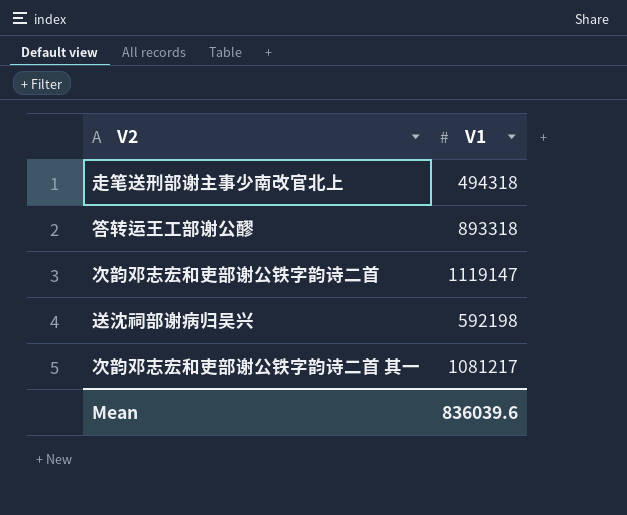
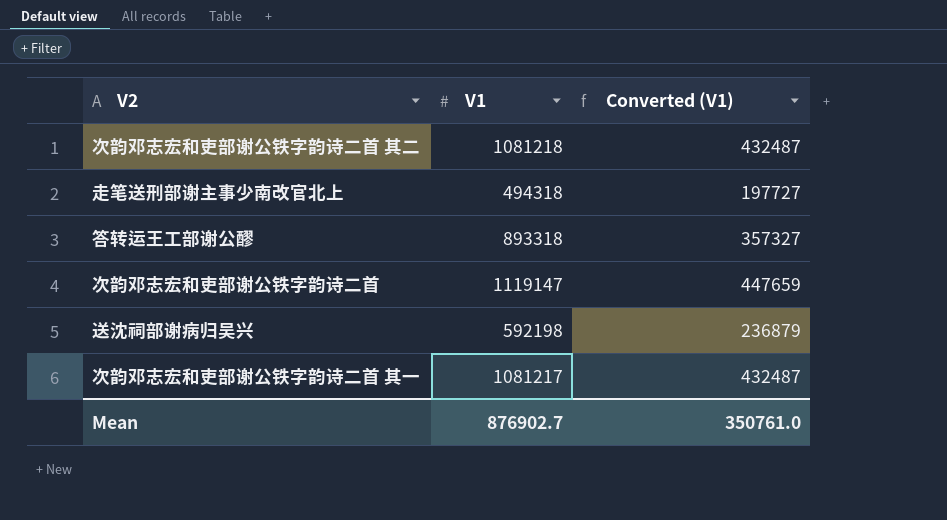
column Converted (V1) | formula: none -> [V1] * 0.4
row 次韵邓志宏和吏部谢公铁字韵诗二首 其二: none -> 1081218 | 432487
Mean | V1: 836039.6 -> 876902.7

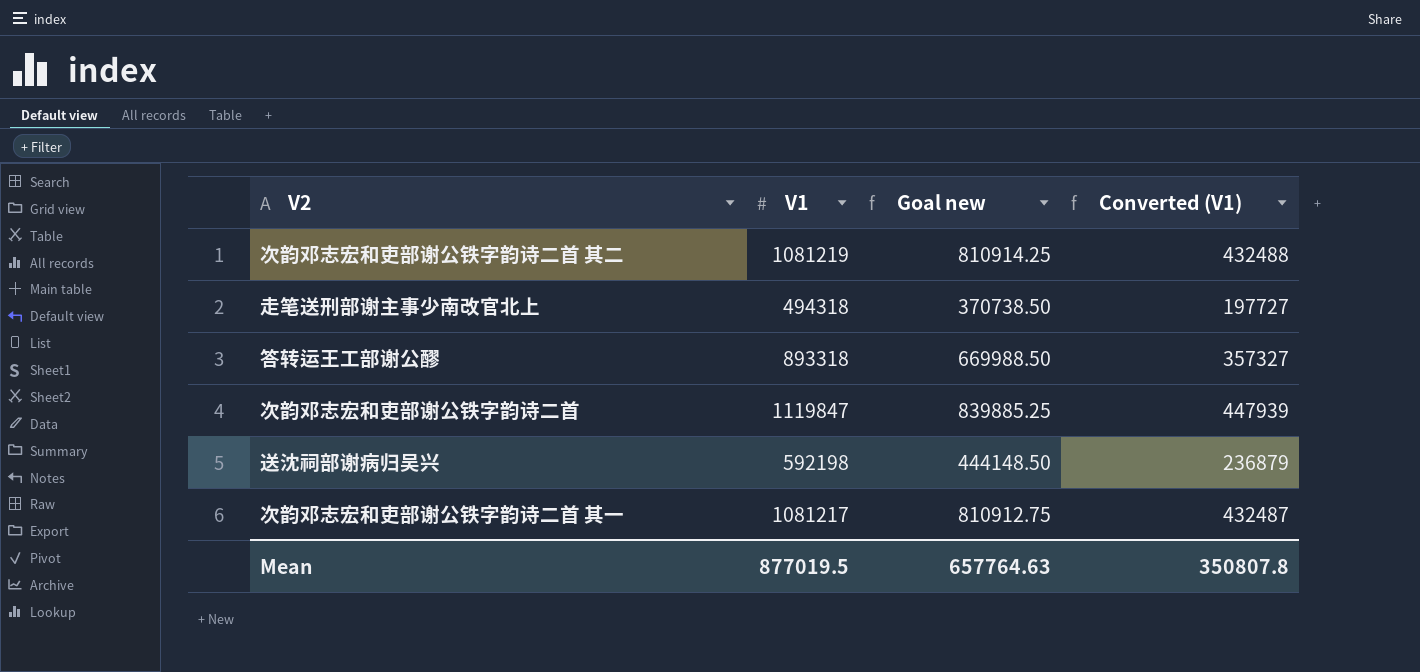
column Goal new | formula: none -> [V1] * 0.75
次韵邓志宏和吏部谢公铁字韵诗二首 其二 | V1: 1081218 -> 1081219
次韵邓志宏和吏部谢公铁字韵诗二首 其二 | Converted (V1): 432487 -> 432488
次韵邓志宏和吏部谢公铁字韵诗二首 | V1: 1119147 -> 1119847
次韵邓志宏和吏部谢公铁字韵诗二首 | Converted (V1): 447659 -> 447939
Mean | V1: 876902.7 -> 877019.5
Mean | Converted (V1): 350761.0 -> 350807.8

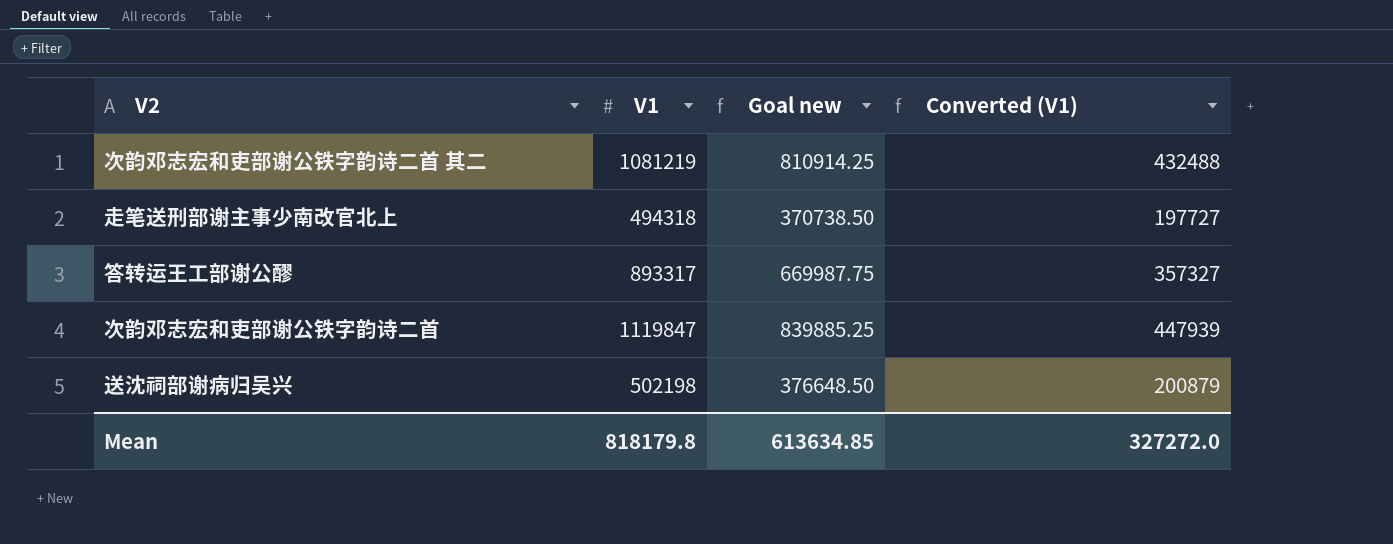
row 次韵邓志宏和吏部谢公铁字韵诗二首 其一: 1081217 | 810912.75 | 432487 -> none
答转运王工部谢公醪 | V1: 893318 -> 893317
答转运王工部谢公醪 | Goal new: 669988.50 -> 669987.75
送沈祠部谢病归吴兴 | V1: 592198 -> 502198
送沈祠部谢病归吴兴 | Goal new: 444148.50 -> 376648.50
送沈祠部谢病归吴兴 | Converted (V1): 236879 -> 200879
Mean | V1: 877019.5 -> 818179.8
Mean | Goal new: 657764.63 -> 613634.85
Mean | Converted (V1): 350807.8 -> 327272.0

